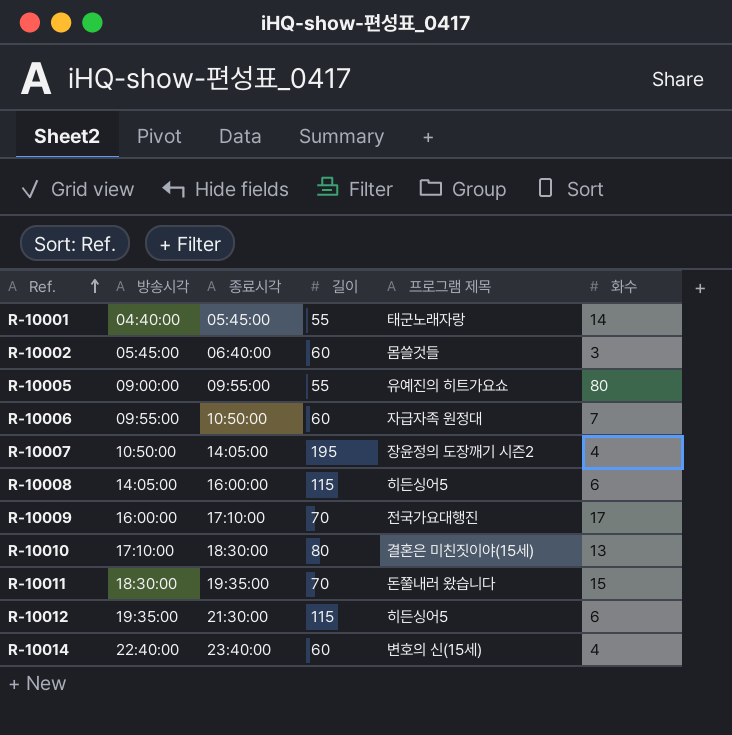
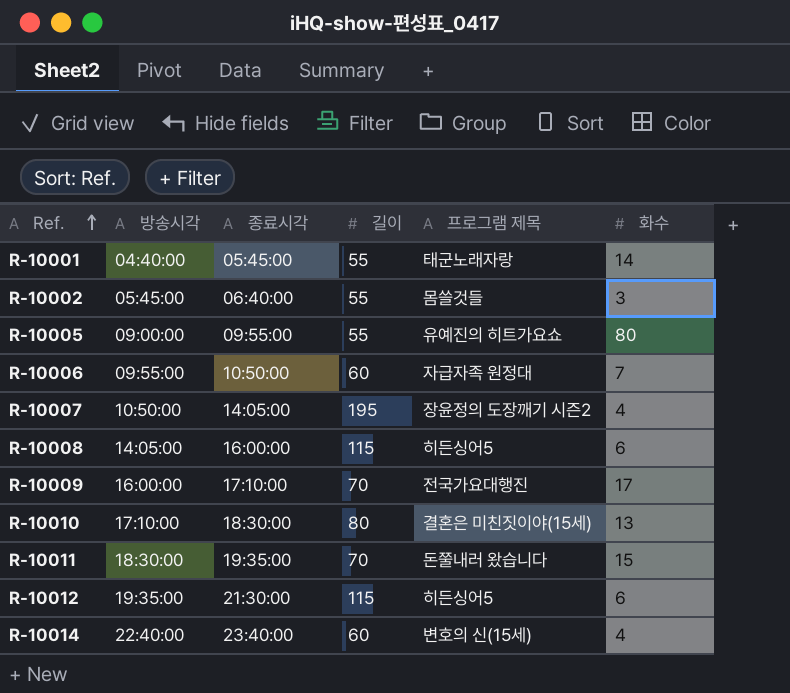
R-10002 | 길이: 60 -> 55

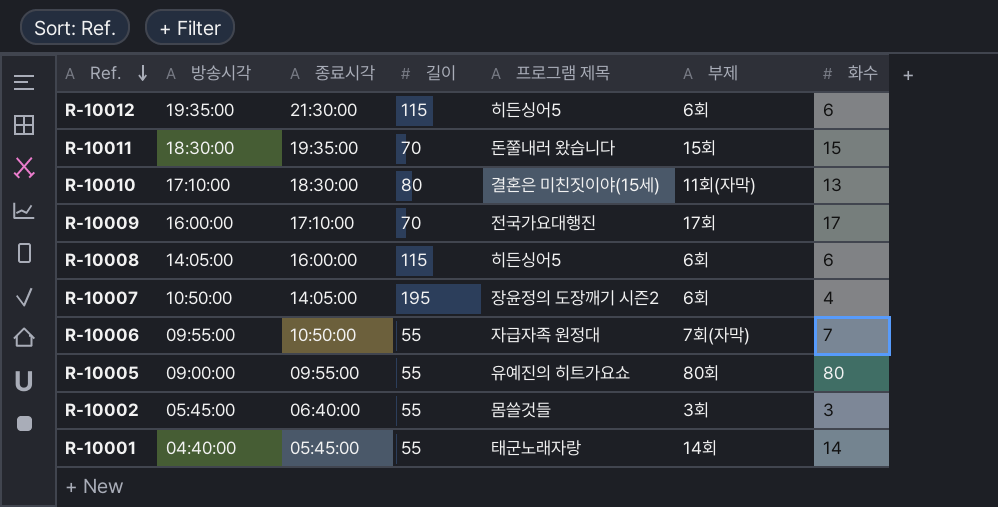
row order: Ref. ascending -> Ref. descending
column 부제 | position: none -> 6
row R-10014: 22:40:00 | 23:40:00 | 60 | 변호의 신(15세) | 4 -> none
R-10006 | 길이: 60 -> 55

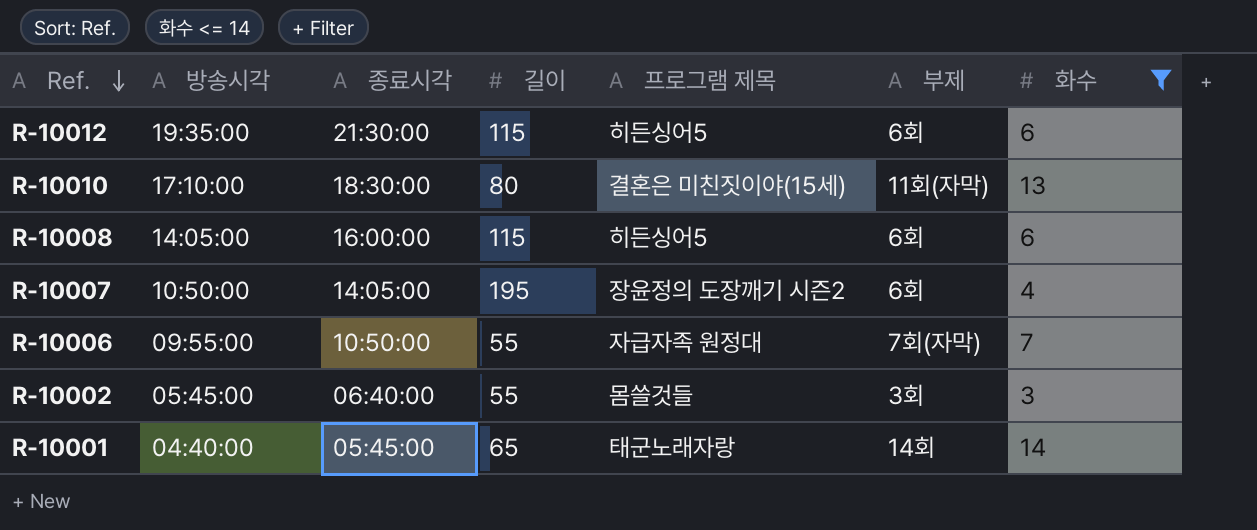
filter: none -> 화수 <= 14
R-10001 | 길이: 55 -> 65

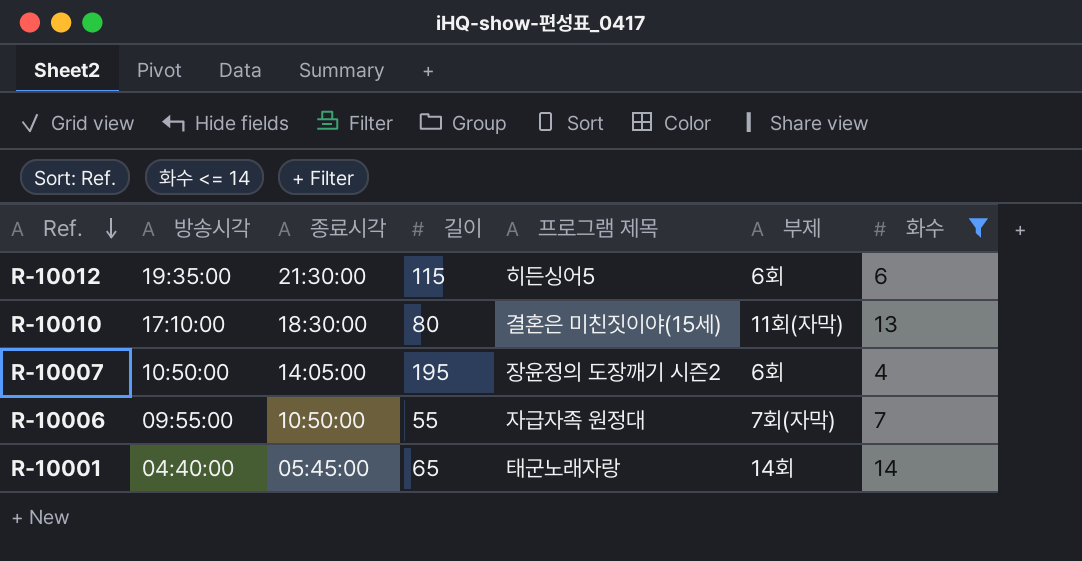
row R-10008: 14:05:00 | 16:00:00 | 115 | 히든싱어5 | 6회 | 6 -> none
row R-10002: 05:45:00 | 06:40:00 | 55 | 몸쓸것들 | 3회 | 3 -> none

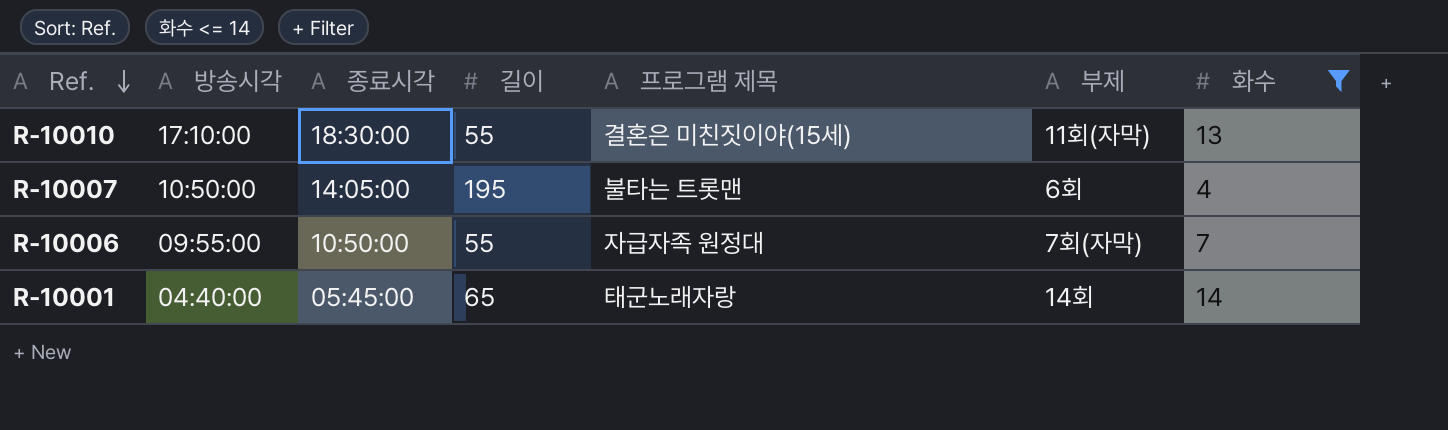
row R-10012: 19:35:00 | 21:30:00 | 115 | 히든싱어5 | 6회 | 6 -> none
R-10010 | 길이: 80 -> 55
R-10007 | 프로그램 제목: 장윤정의 도장깨기 시즌2 -> 불타는 트롯맨

